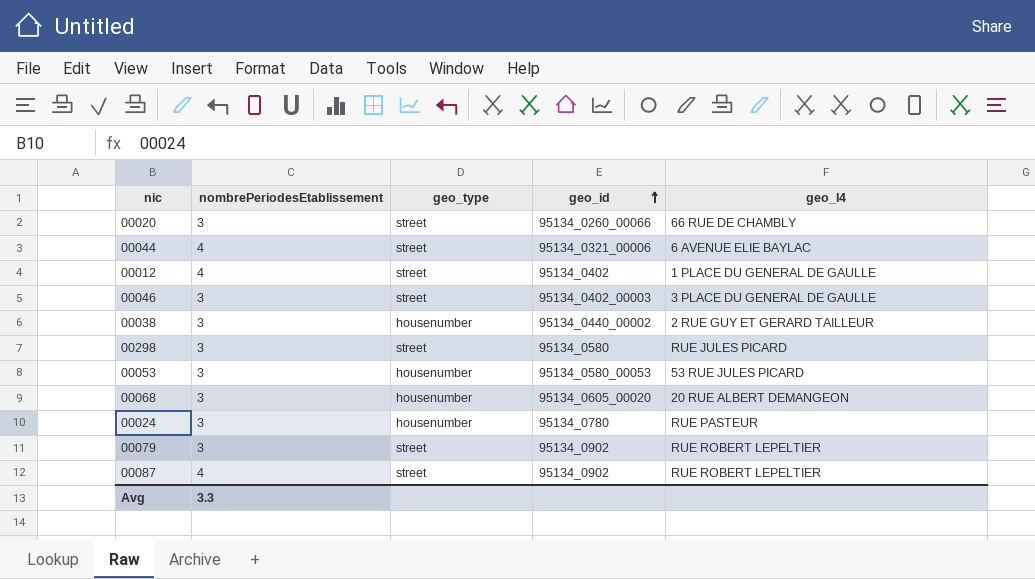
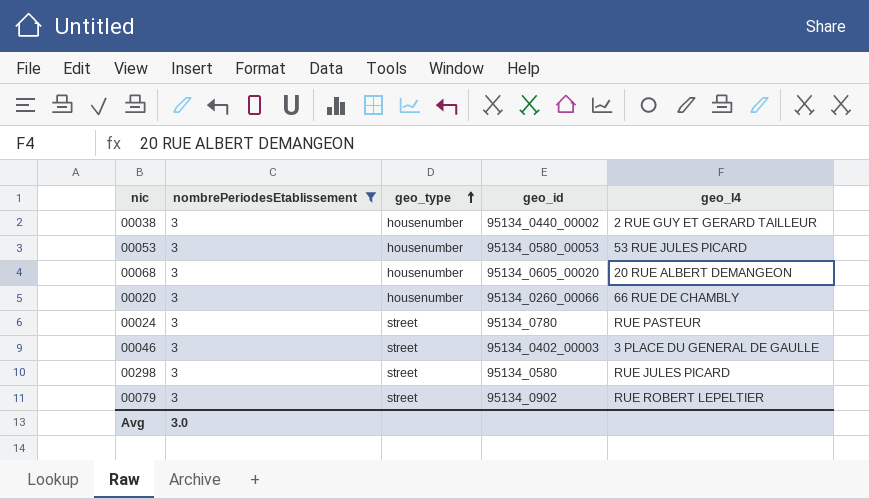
filter: none -> nombrePeriodesEtablissement = 3
row order: geo_id ascending -> geo_type ascending
00020 | geo_type: street -> housenumber
00024 | geo_type: housenumber -> street
Avg | nombrePeriodesEtablissement: 3.3 -> 3.0

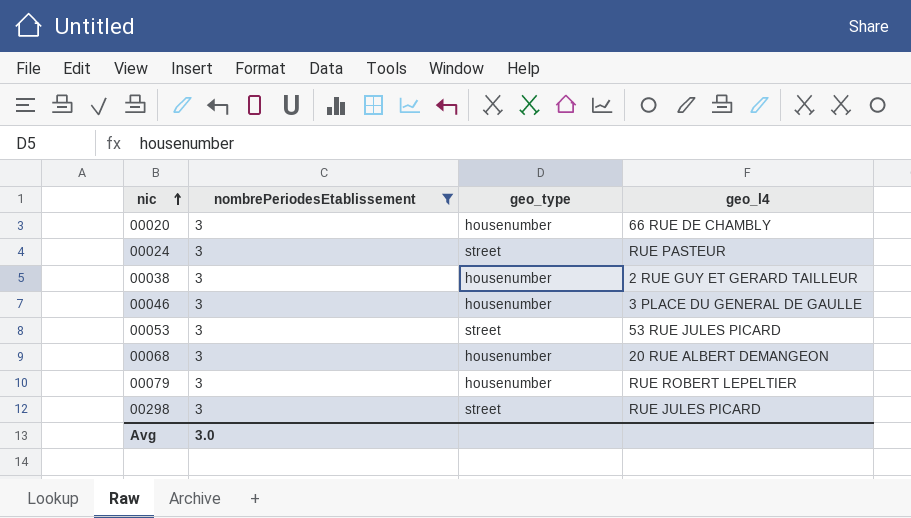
row order: geo_type ascending -> nic ascending
column geo_id | position: 4 -> none
00046 | geo_type: street -> housenumber
00053 | geo_type: housenumber -> street
00079 | geo_type: street -> housenumber

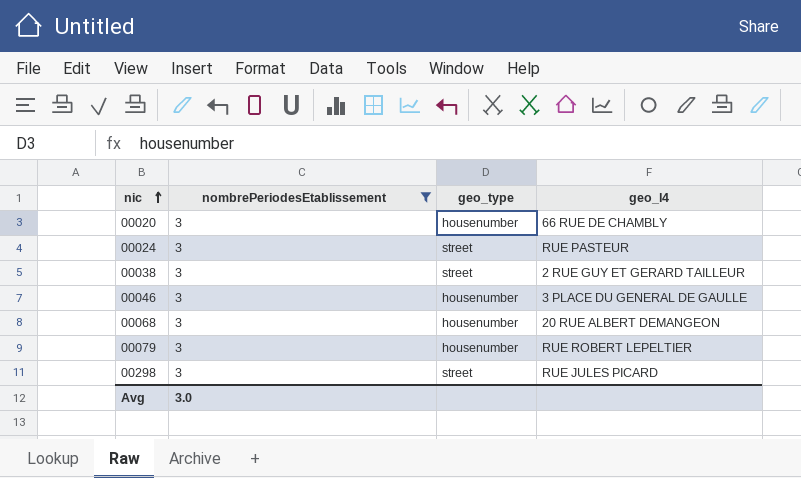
row 00053: 3 | street | 53 RUE JULES PICARD -> none
00038 | geo_type: housenumber -> street

